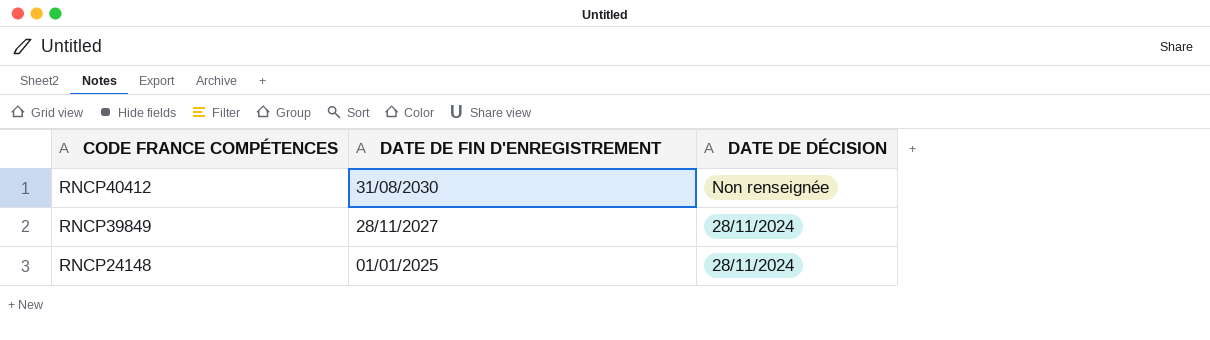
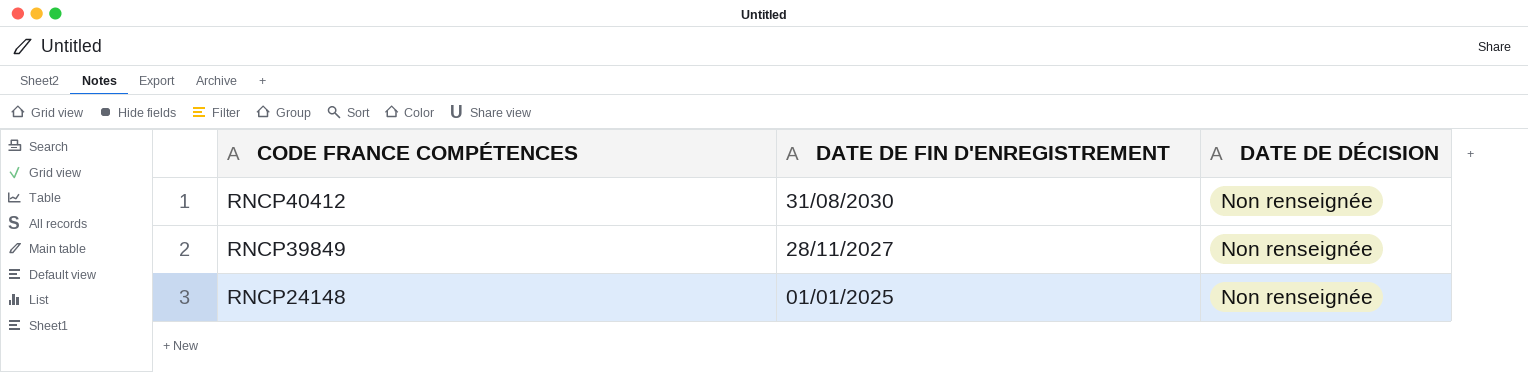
RNCP39849 | DATE DE DÉCISION: 28/11/2024 -> Non renseignée
RNCP24148 | DATE DE DÉCISION: 28/11/2024 -> Non renseignée

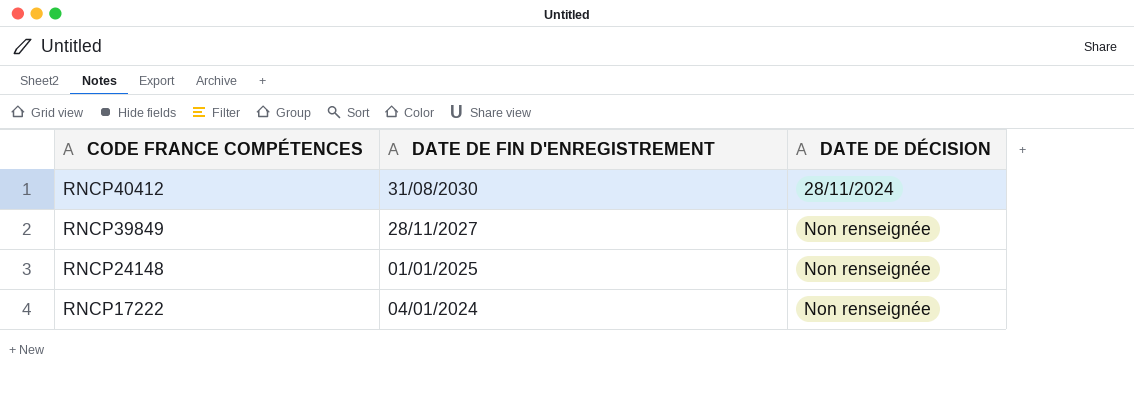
RNCP40412 | DATE DE DÉCISION: Non renseignée -> 28/11/2024
row RNCP17222: none -> 04/01/2024 | Non renseignée

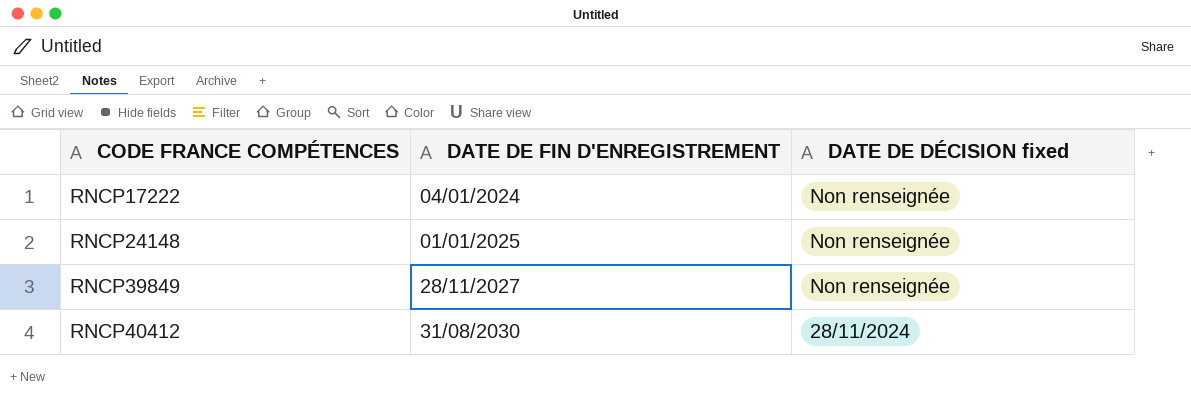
row order: CODE FRANCE COMPÉTENCES descending -> CODE FRANCE COMPÉTENCES ascending
column name: DATE DE DÉCISION -> DATE DE DÉCISION fixed

